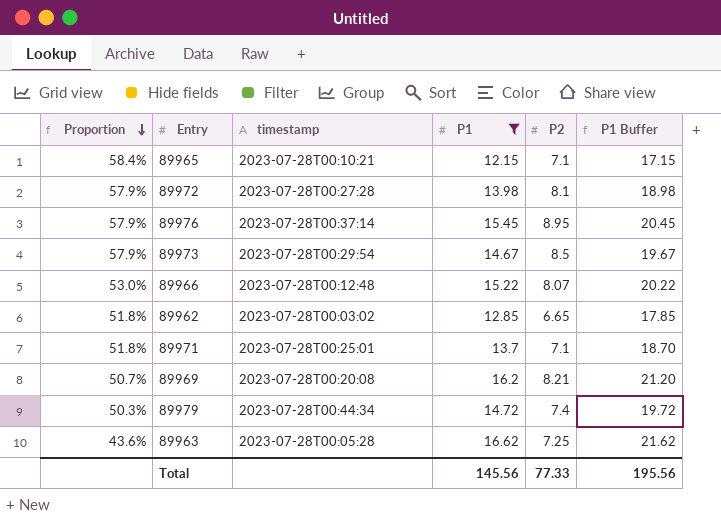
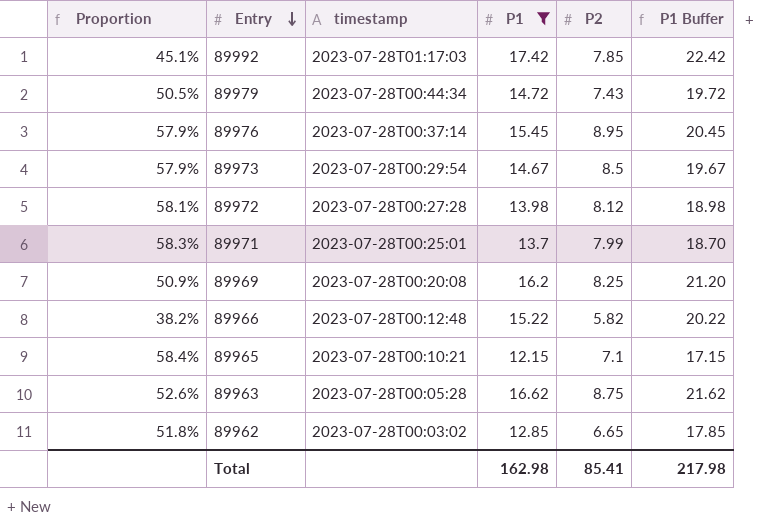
row order: Proportion descending -> Entry descending
row 89992: none -> 45.1% | 2023-07-28T01:17:03 | 17.42 | 7.85 | 22.42
89979 | Proportion: 50.3% -> 50.5%
89979 | P2: 7.4 -> 7.43
89972 | Proportion: 57.9% -> 58.1%
89972 | P2: 8.1 -> 8.12
89971 | Proportion: 51.8% -> 58.3%
89971 | P2: 7.1 -> 7.99
89969 | Proportion: 50.7% -> 50.9%
89969 | P2: 8.21 -> 8.25
89966 | Proportion: 53.0% -> 38.2%
89966 | P2: 8.07 -> 5.82
89963 | Proportion: 43.6% -> 52.6%
89963 | P2: 7.25 -> 8.75
Total | P1: 145.56 -> 162.98
Total | P2: 77.33 -> 85.41
Total | P1 Buffer: 195.56 -> 217.98

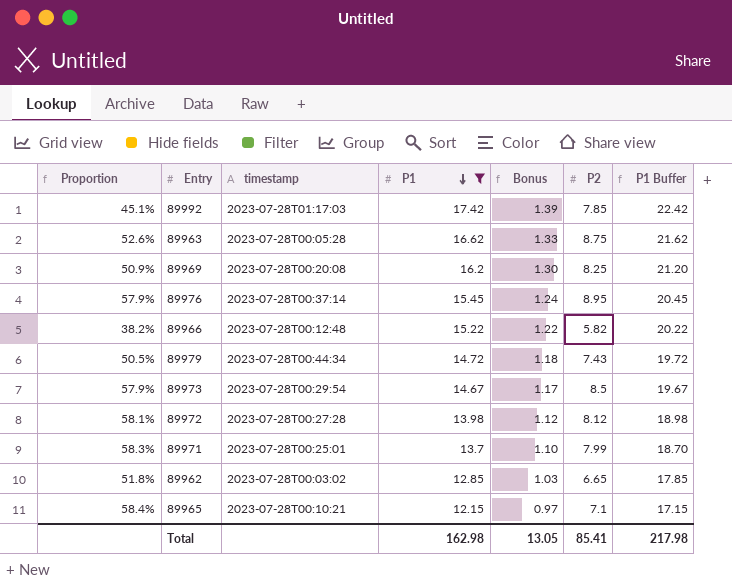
row order: Entry descending -> P1 descending
column Bonus | formula: none -> [P1] * 0.08

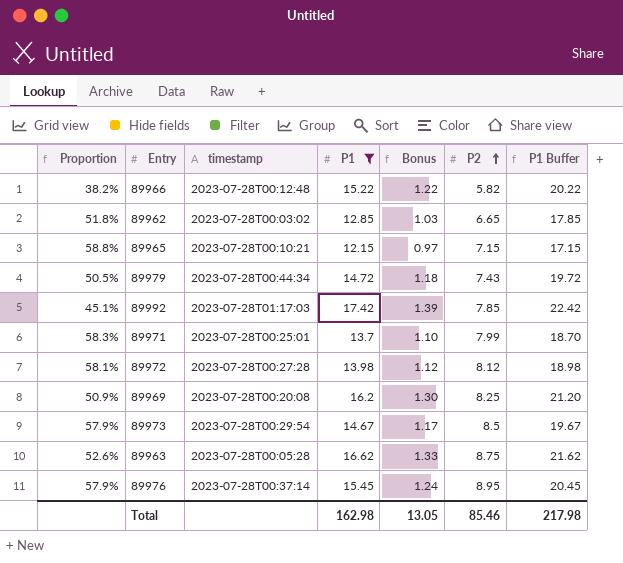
row order: P1 descending -> P2 ascending
89965 | Proportion: 58.4% -> 58.8%
89965 | P2: 7.1 -> 7.15
Total | P2: 85.41 -> 85.46

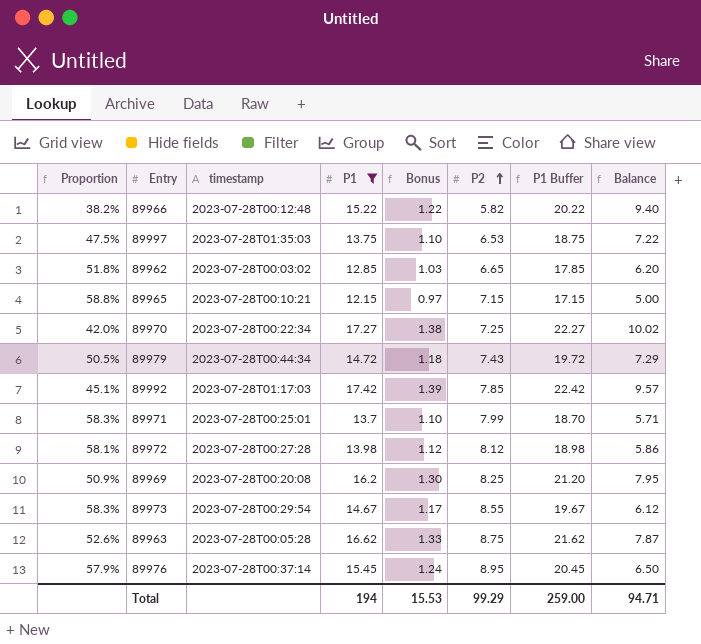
column Balance | formula: none -> [P1] - [P2]
row 89997: none -> 47.5% | 2023-07-28T01:35:03 | 13.75 | 1.10 | 6.53 | 18.75 | 7.22
row 89970: none -> 42.0% | 2023-07-28T00:22:34 | 17.27 | 1.38 | 7.25 | 22.27 | 10.02
89973 | Proportion: 57.9% -> 58.3%
89973 | P2: 8.5 -> 8.55
Total | P1: 162.98 -> 194
Total | Bonus: 13.05 -> 15.53
Total | P2: 85.46 -> 99.29
Total | P1 Buffer: 217.98 -> 259.00

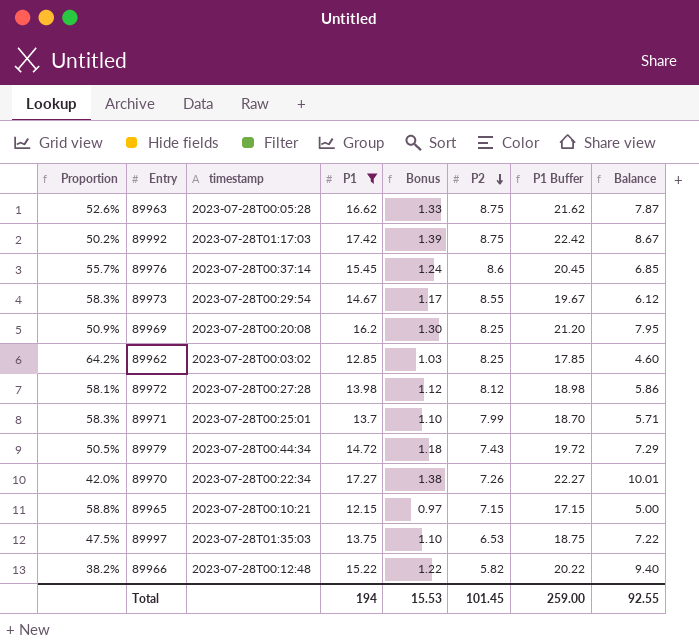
row order: P2 ascending -> P2 descending
89992 | Proportion: 45.1% -> 50.2%
89992 | P2: 7.85 -> 8.75
89992 | Balance: 9.57 -> 8.67
89976 | Proportion: 57.9% -> 55.7%
89976 | P2: 8.95 -> 8.6
89976 | Balance: 6.50 -> 6.85
89962 | Proportion: 51.8% -> 64.2%
89962 | P2: 6.65 -> 8.25
89962 | Balance: 6.20 -> 4.60
89970 | P2: 7.25 -> 7.26
89970 | Balance: 10.02 -> 10.01
Total | P2: 99.29 -> 101.45
Total | Balance: 94.71 -> 92.55

